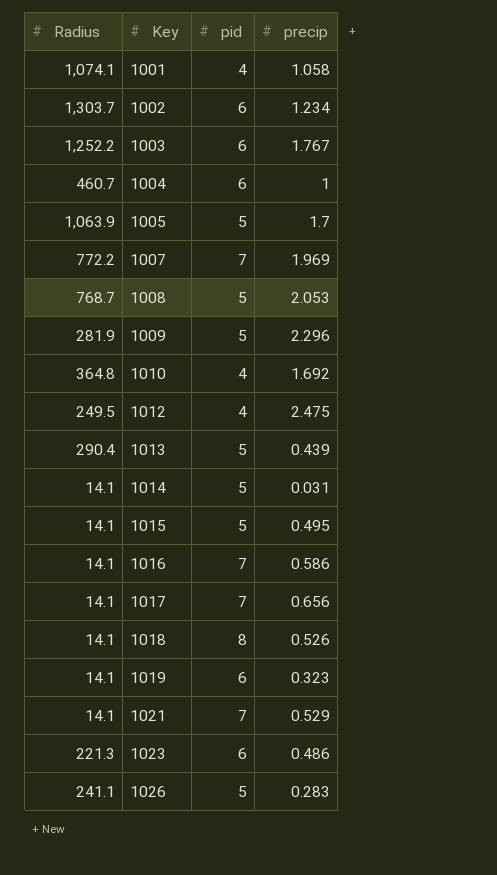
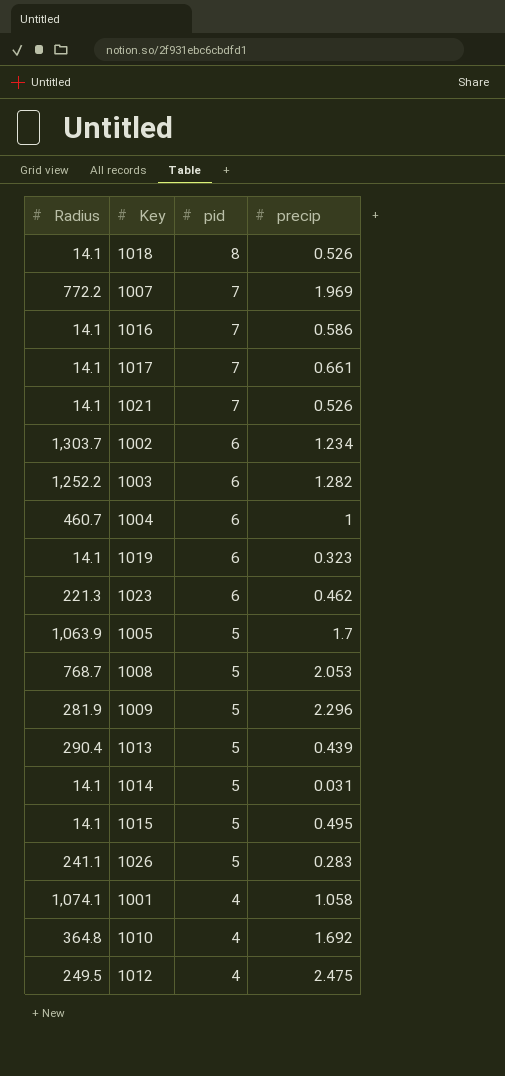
row order: Key ascending -> pid descending
1017 | precip: 0.656 -> 0.661
1021 | precip: 0.529 -> 0.526
1003 | precip: 1.767 -> 1.282
1023 | precip: 0.486 -> 0.462

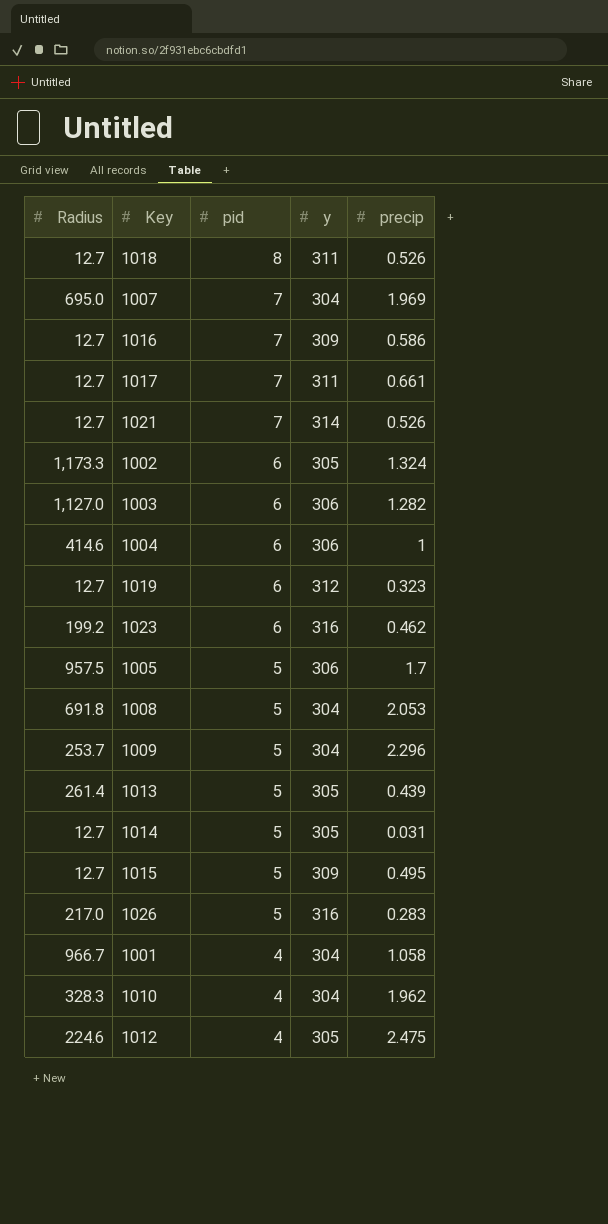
column y | position: none -> 4
1018 | Radius: 14.1 -> 12.7
1007 | Radius: 772.2 -> 695.0
1016 | Radius: 14.1 -> 12.7
1017 | Radius: 14.1 -> 12.7
1021 | Radius: 14.1 -> 12.7
1002 | Radius: 1,303.7 -> 1,173.3
1002 | precip: 1.234 -> 1.324
1003 | Radius: 1,252.2 -> 1,127.0
1004 | Radius: 460.7 -> 414.6
1019 | Radius: 14.1 -> 12.7
1023 | Radius: 221.3 -> 199.2
1005 | Radius: 1,063.9 -> 957.5
1008 | Radius: 768.7 -> 691.8
1009 | Radius: 281.9 -> 253.7
1013 | Radius: 290.4 -> 261.4
1014 | Radius: 14.1 -> 12.7
1015 | Radius: 14.1 -> 12.7
1026 | Radius: 241.1 -> 217.0
1001 | Radius: 1,074.1 -> 966.7
1010 | Radius: 364.8 -> 328.3
1010 | precip: 1.692 -> 1.962
1012 | Radius: 249.5 -> 224.6

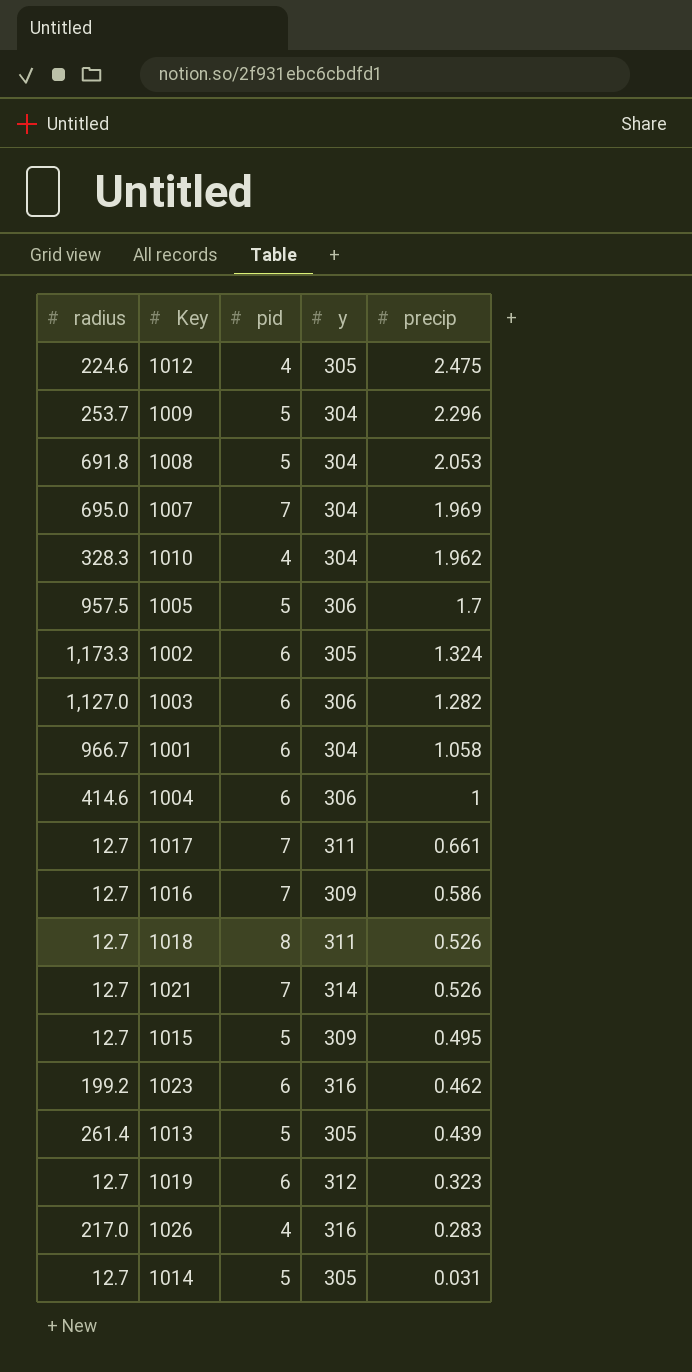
row order: pid descending -> precip descending
column name: Radius -> radius
1001 | pid: 4 -> 6
1026 | pid: 5 -> 4

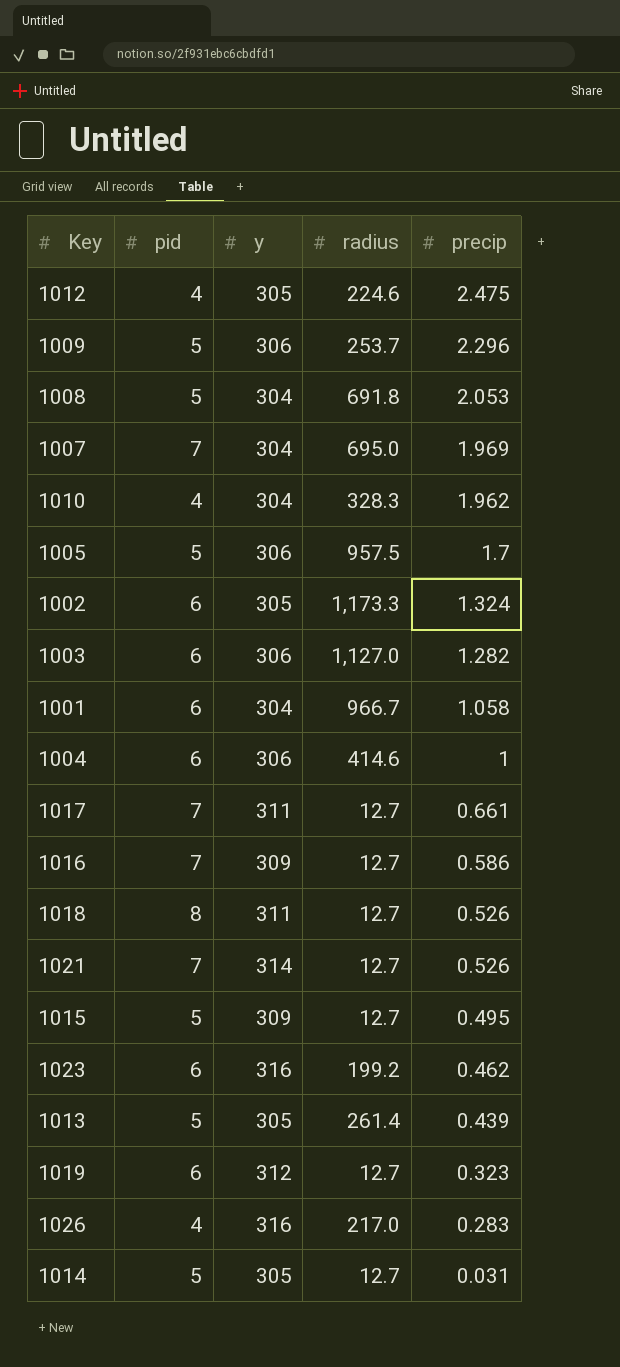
column radius | position: 1 -> 4
1009 | y: 304 -> 306

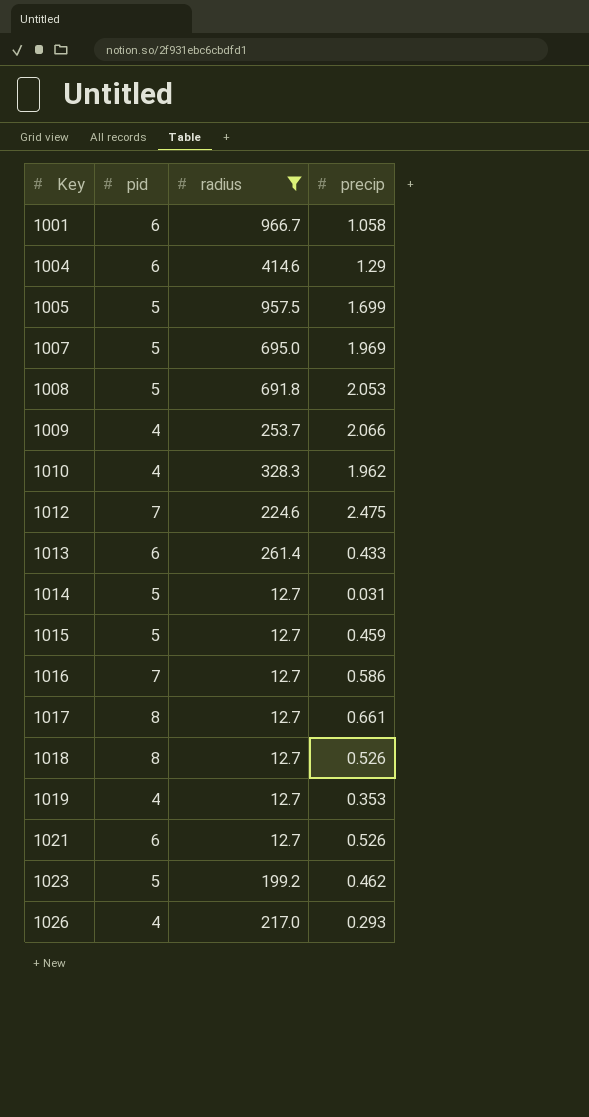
filter: none -> radius <= 966.7
row order: precip descending -> Key ascending
column y | position: 3 -> none
1004 | precip: 1 -> 1.29
1005 | precip: 1.7 -> 1.699
1007 | pid: 7 -> 5
1009 | pid: 5 -> 4
1009 | precip: 2.296 -> 2.066
1012 | pid: 4 -> 7
1013 | pid: 5 -> 6
1013 | precip: 0.439 -> 0.433
1015 | precip: 0.495 -> 0.459
1017 | pid: 7 -> 8
1019 | pid: 6 -> 4
1019 | precip: 0.323 -> 0.353
1021 | pid: 7 -> 6
1023 | pid: 6 -> 5
1026 | precip: 0.283 -> 0.293

